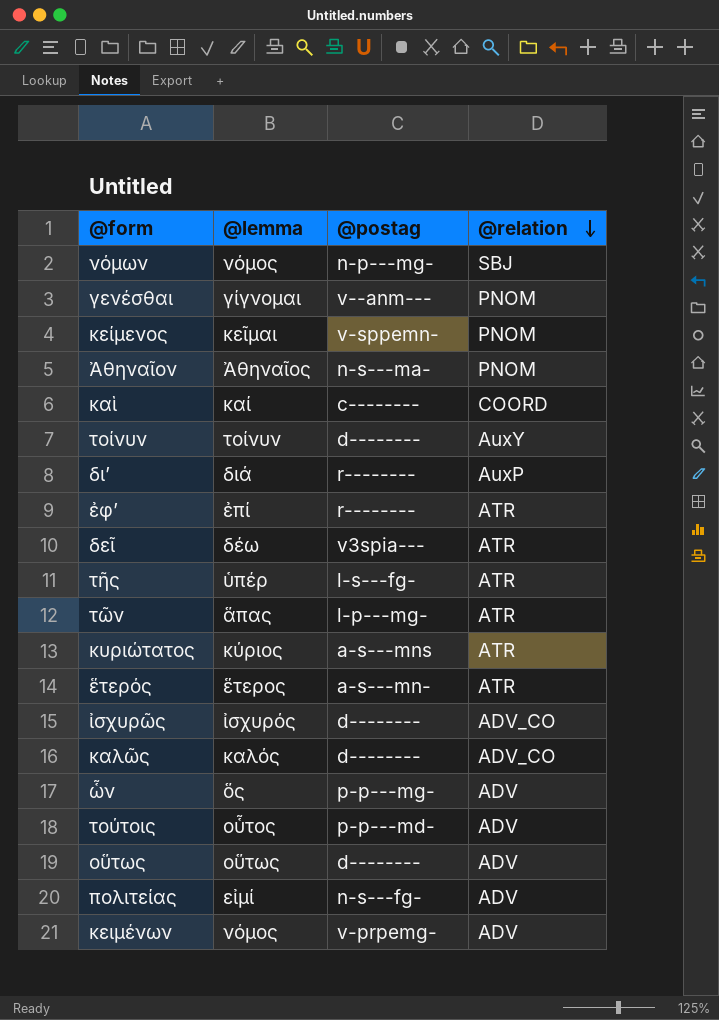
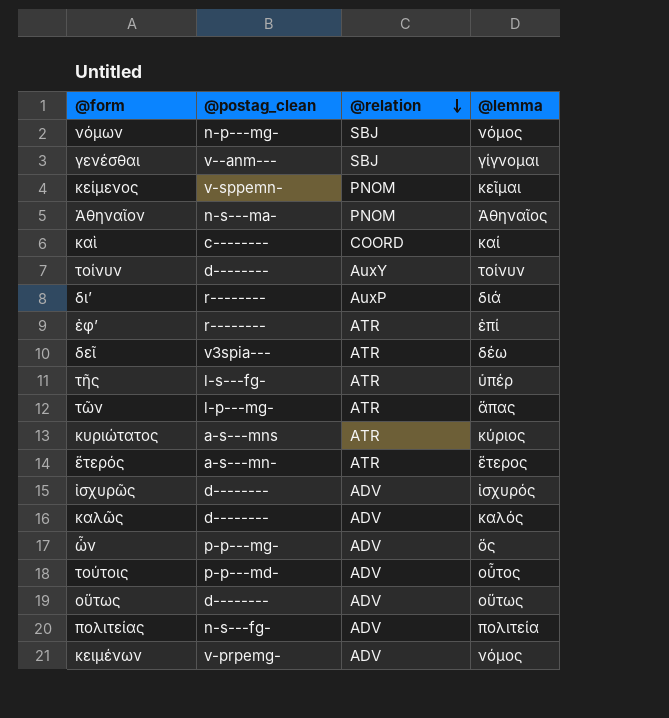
column name: @postag -> @postag_clean
column @lemma | position: 2 -> 4
γενέσθαι | @relation: PNOM -> SBJ
ἰσχυρῶς | @relation: ADV_CO -> ADV
καλῶς | @relation: ADV_CO -> ADV
πολιτείας | @lemma: εἰμί -> πολιτεία

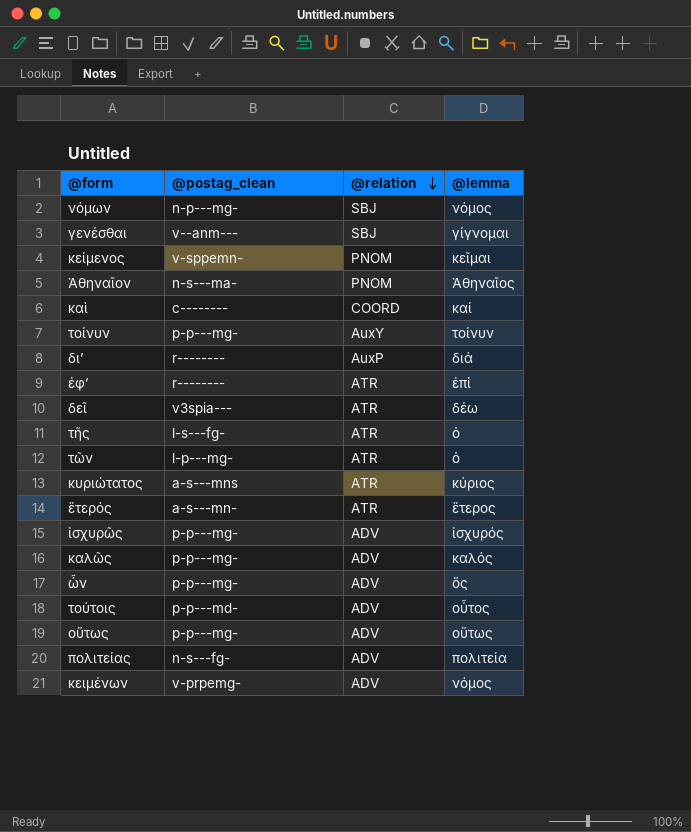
τοίνυν | @postag_clean: d-------- -> p-p---mg-
τῆς | @lemma: ὑπέρ -> ὁ
τῶν | @lemma: ἅπας -> ὁ
ἰσχυρῶς | @postag_clean: d-------- -> p-p---mg-
καλῶς | @postag_clean: d-------- -> p-p---mg-
οὕτως | @postag_clean: d-------- -> p-p---mg-

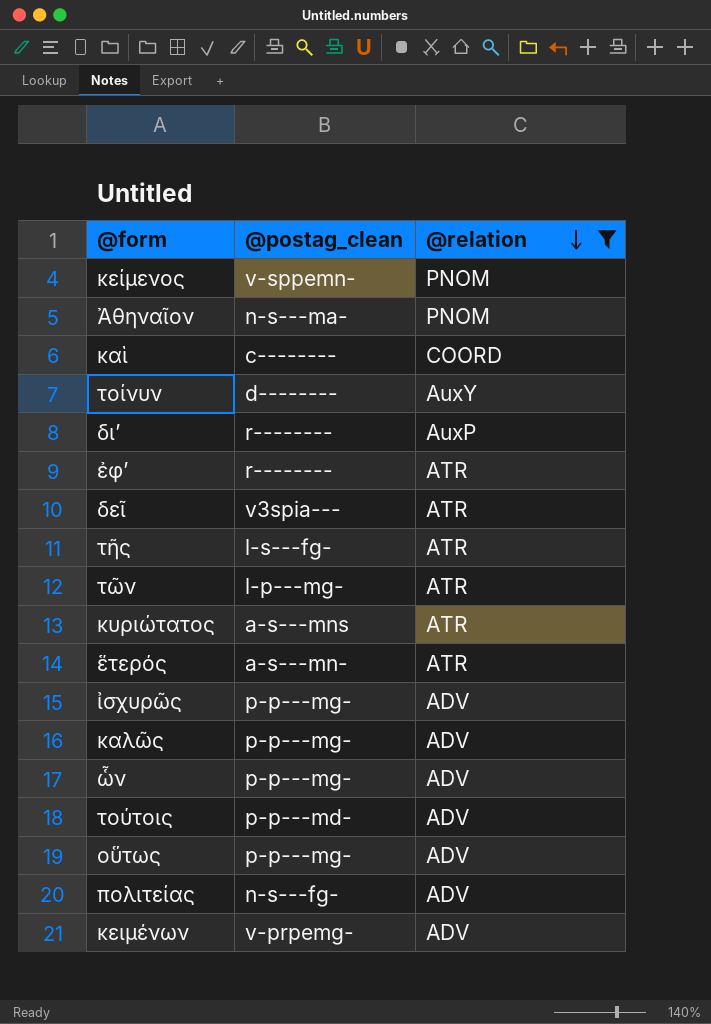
filter: none -> @relation != SBJ
column @lemma | position: 4 -> none
τοίνυν | @postag_clean: p-p---mg- -> d--------

